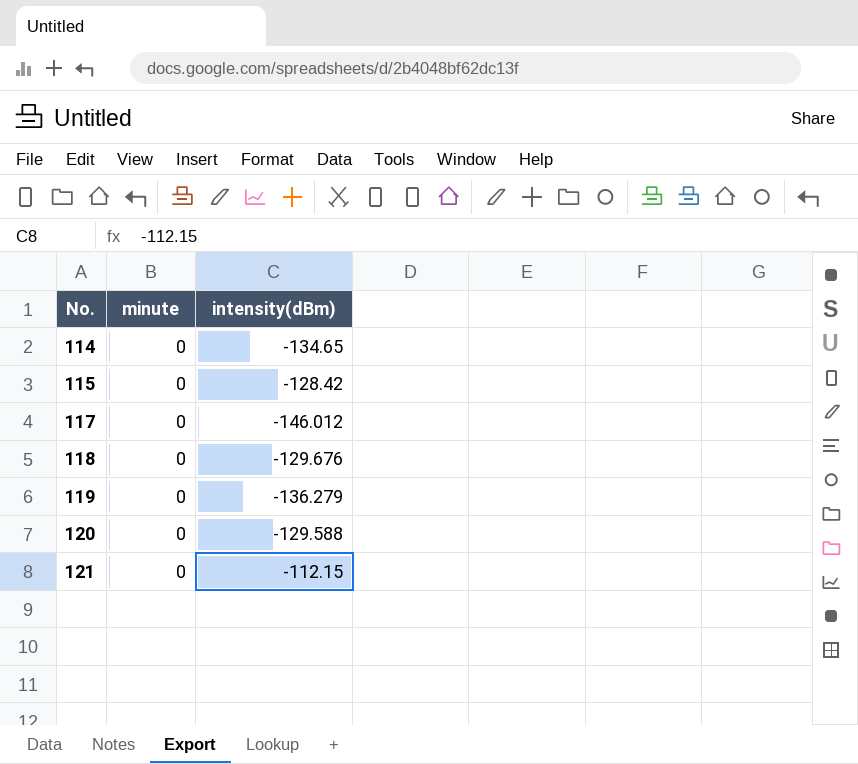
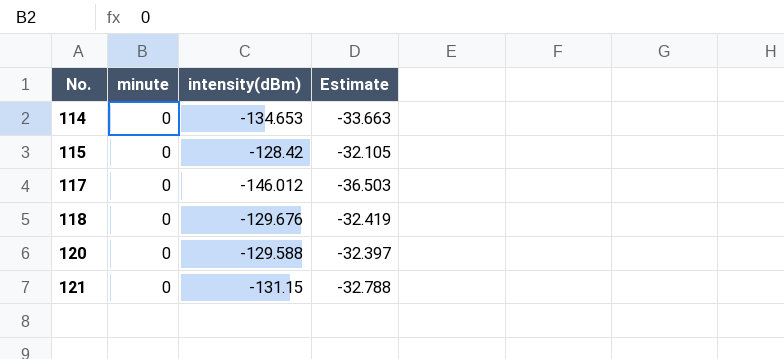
column Estimate | formula: none -> [intensity(dBm)] * 0.25
row 119: 0 | -136.279 -> none
114 | intensity(dBm): -134.65 -> -134.653
121 | intensity(dBm): -112.15 -> -131.15

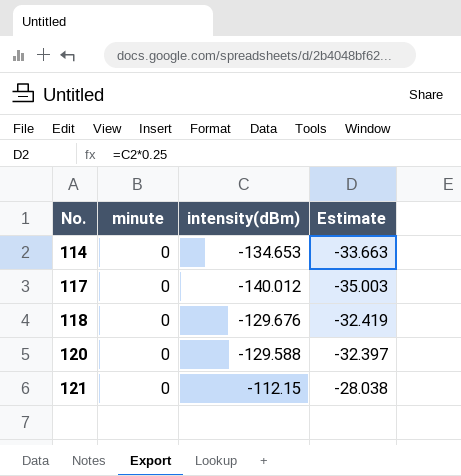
row 115: 0 | -128.42 | -32.105 -> none
117 | intensity(dBm): -146.012 -> -140.012
117 | Estimate: -36.503 -> -35.003
121 | intensity(dBm): -131.15 -> -112.15
121 | Estimate: -32.788 -> -28.038

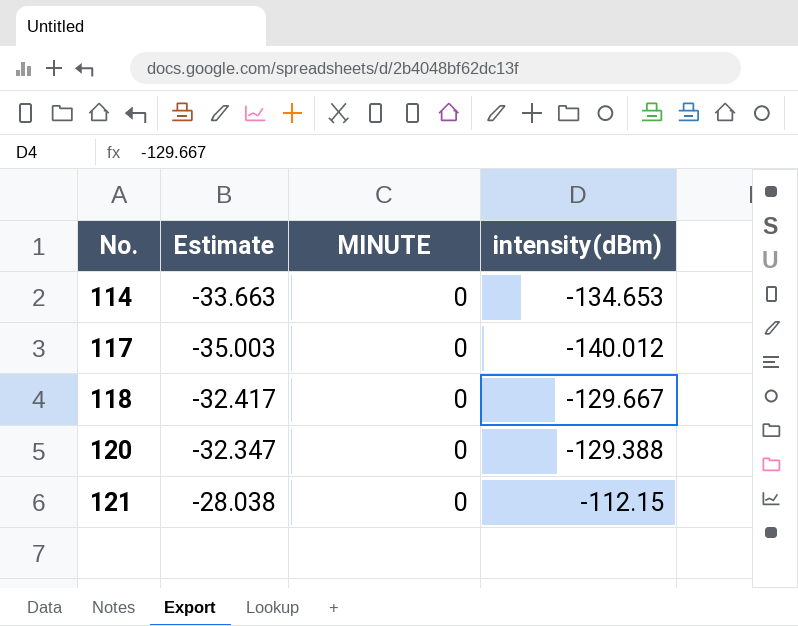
column Estimate | position: 4 -> 2
column name: minute -> MINUTE
118 | Estimate: -32.419 -> -32.417
118 | intensity(dBm): -129.676 -> -129.667
120 | Estimate: -32.397 -> -32.347
120 | intensity(dBm): -129.588 -> -129.388

